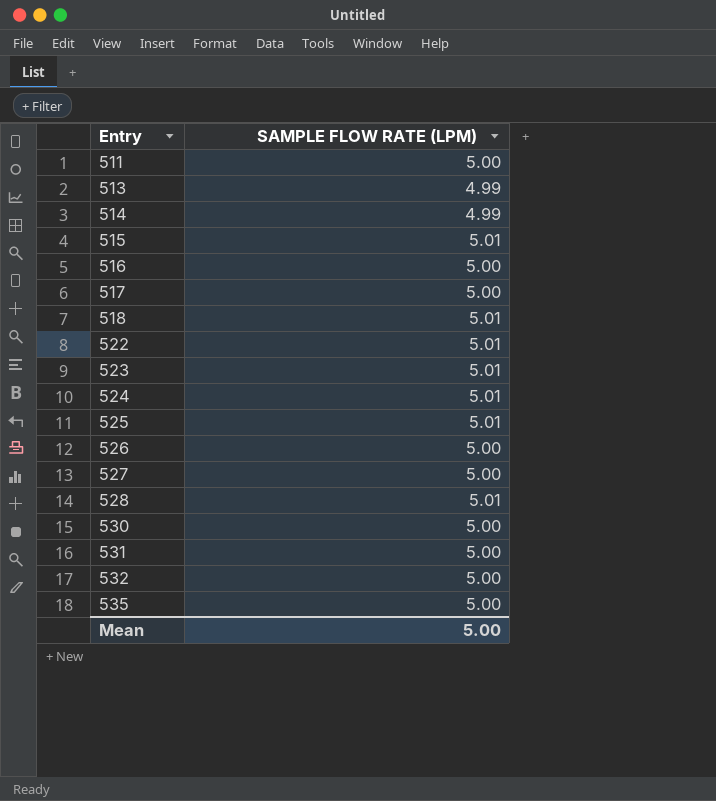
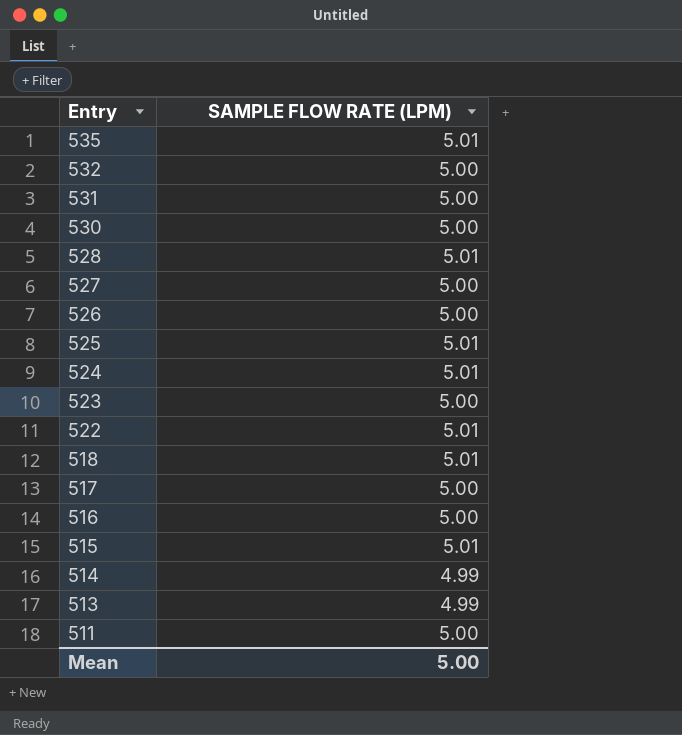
row order: Entry ascending -> Entry descending
535 | SAMPLE FLOW RATE (LPM): 5.00 -> 5.01
523 | SAMPLE FLOW RATE (LPM): 5.01 -> 5.00

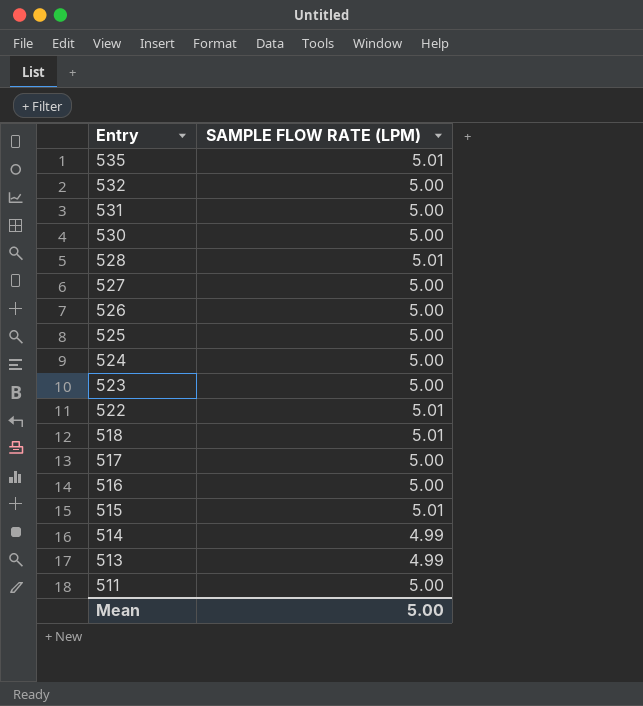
525 | SAMPLE FLOW RATE (LPM): 5.01 -> 5.00
524 | SAMPLE FLOW RATE (LPM): 5.01 -> 5.00

